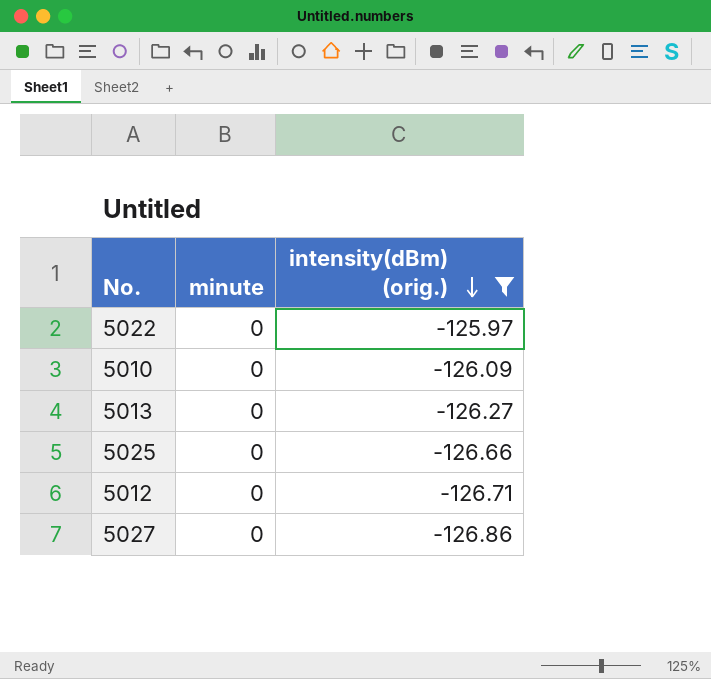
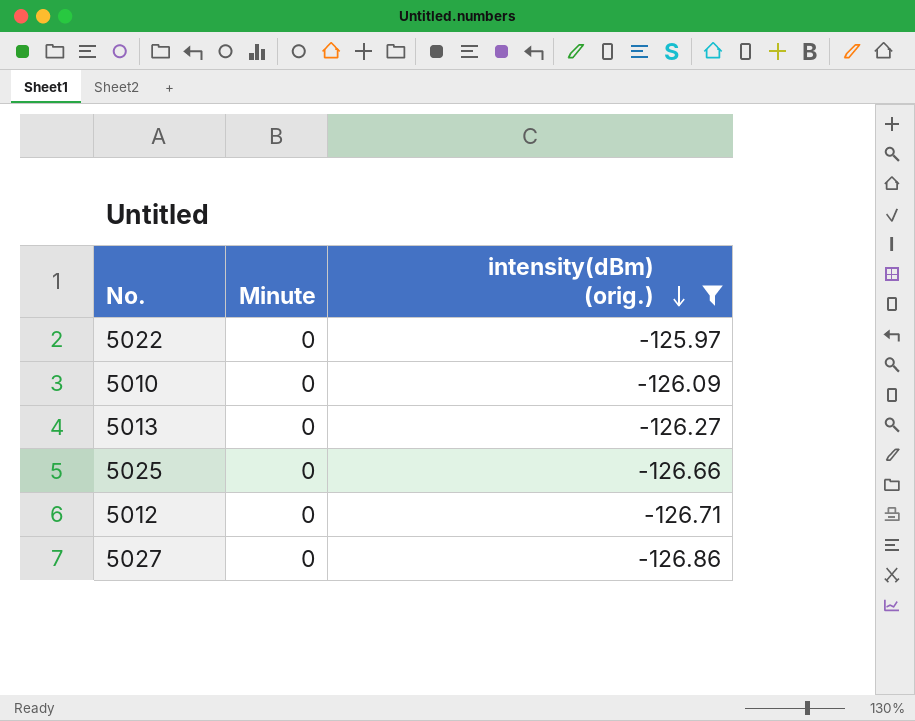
column name: minute -> Minute

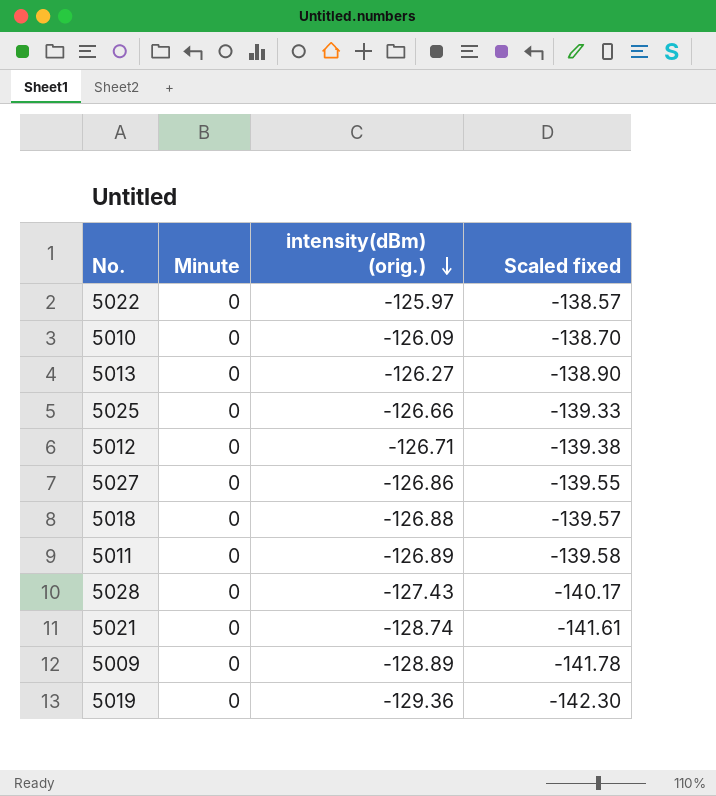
filter: intensity(dBm) (orig.) >= -126.86 -> none
column Scaled fixed | formula: none -> [intensity(dBm) (orig.)] * 1.1

